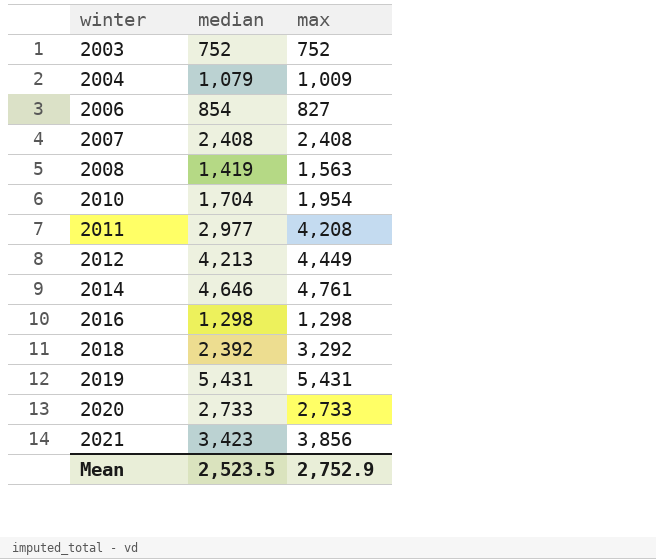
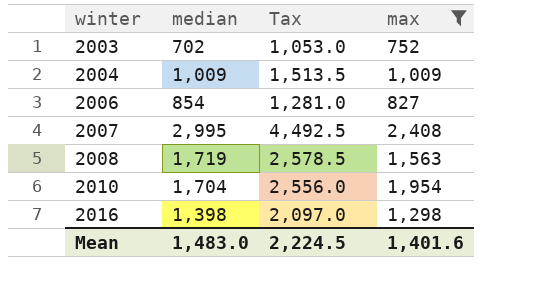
filter: none -> max <= 2,408
column Tax | formula: none -> [median] * 1.5
2003 | median: 752 -> 702
2004 | median: 1,079 -> 1,009
2007 | median: 2,408 -> 2,995
2008 | median: 1,419 -> 1,719
2016 | median: 1,298 -> 1,398
Mean | median: 2,523.5 -> 1,483.0
Mean | max: 2,752.9 -> 1,401.6

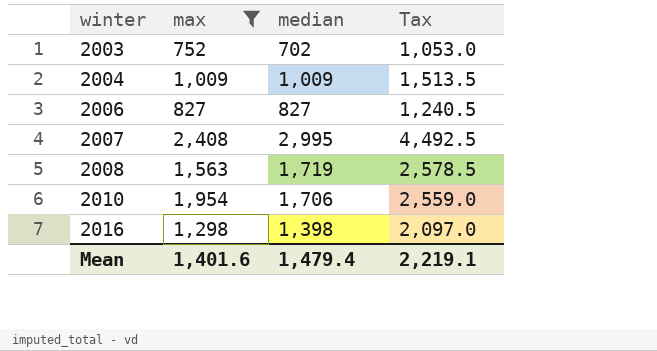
column max | position: 4 -> 2
2006 | median: 854 -> 827
2006 | Tax: 1,281.0 -> 1,240.5
2010 | median: 1,704 -> 1,706
2010 | Tax: 2,556.0 -> 2,559.0
Mean | median: 1,483.0 -> 1,479.4
Mean | Tax: 2,224.5 -> 2,219.1

